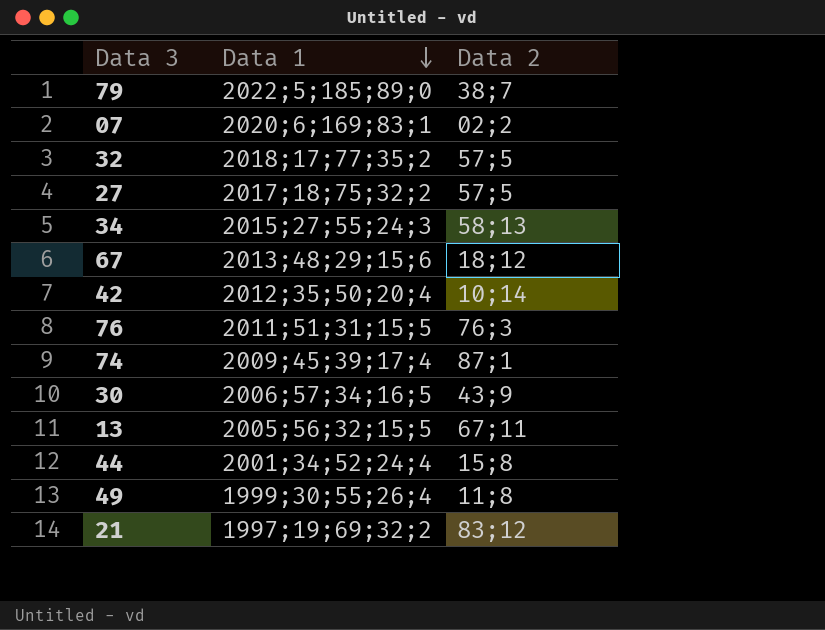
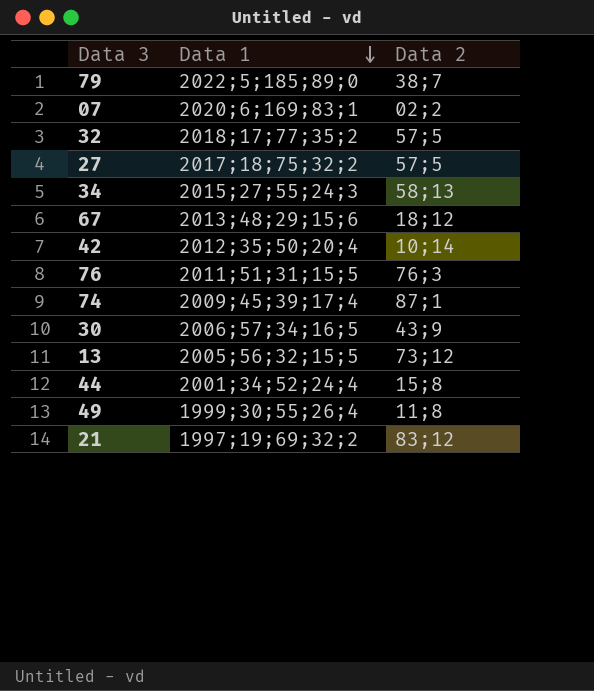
13 | Data 2: 67;11 -> 73;12

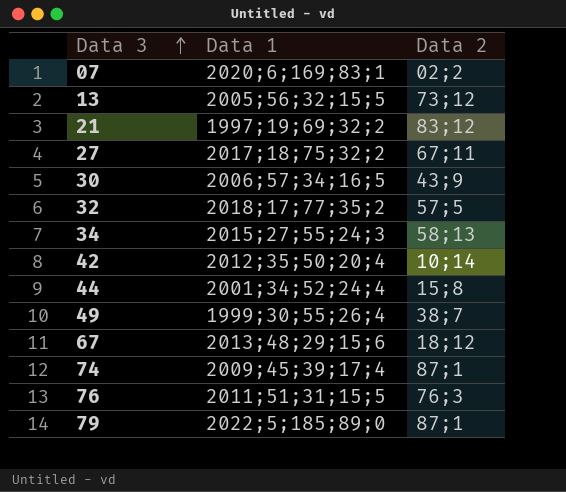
row order: Data 1 descending -> Data 3 ascending
27 | Data 2: 57;5 -> 67;11
49 | Data 2: 11;8 -> 38;7
79 | Data 2: 38;7 -> 87;1

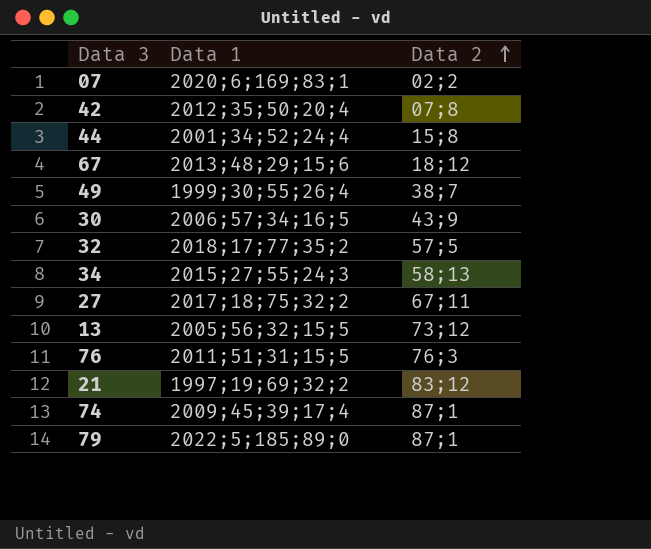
row order: Data 3 ascending -> Data 2 ascending
42 | Data 2: 10;14 -> 07;8

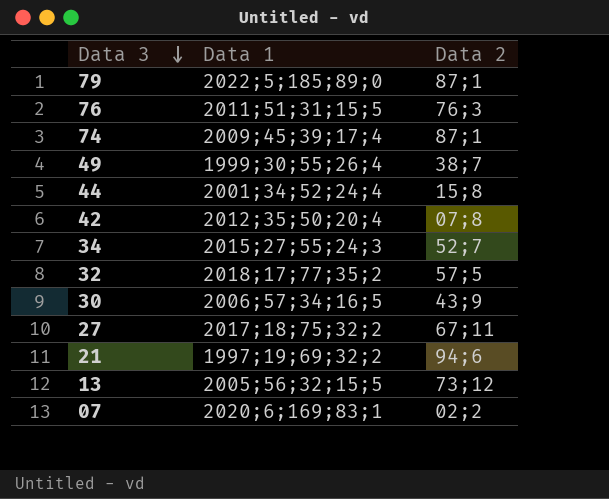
row order: Data 2 ascending -> Data 3 descending
row 67: 2013;48;29;15;6 | 18;12 -> none
34 | Data 2: 58;13 -> 52;7
21 | Data 2: 83;12 -> 94;6

